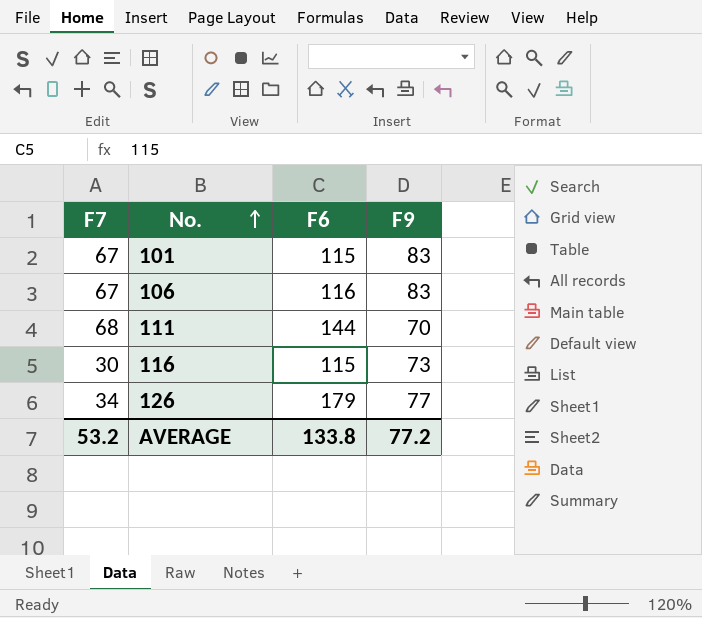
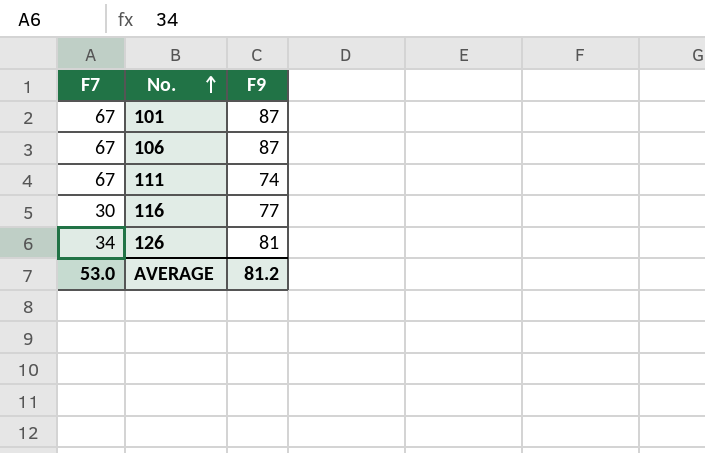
column F6 | position: 3 -> none
101 | F9: 83 -> 87
106 | F9: 83 -> 87
111 | F7: 68 -> 67
111 | F9: 70 -> 74
116 | F9: 73 -> 77
126 | F9: 77 -> 81
AVERAGE | F7: 53.2 -> 53.0
AVERAGE | F9: 77.2 -> 81.2

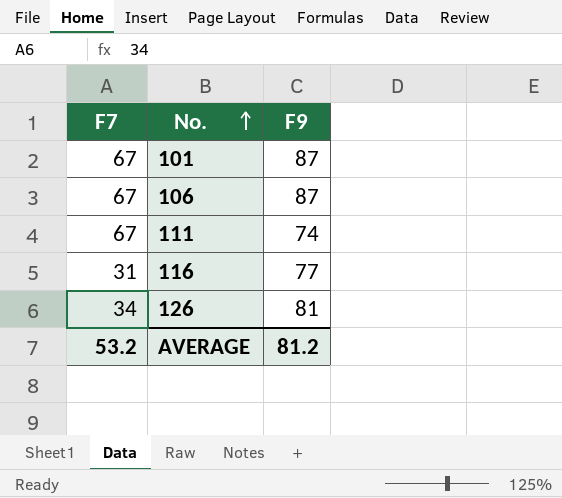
116 | F7: 30 -> 31
AVERAGE | F7: 53.0 -> 53.2

